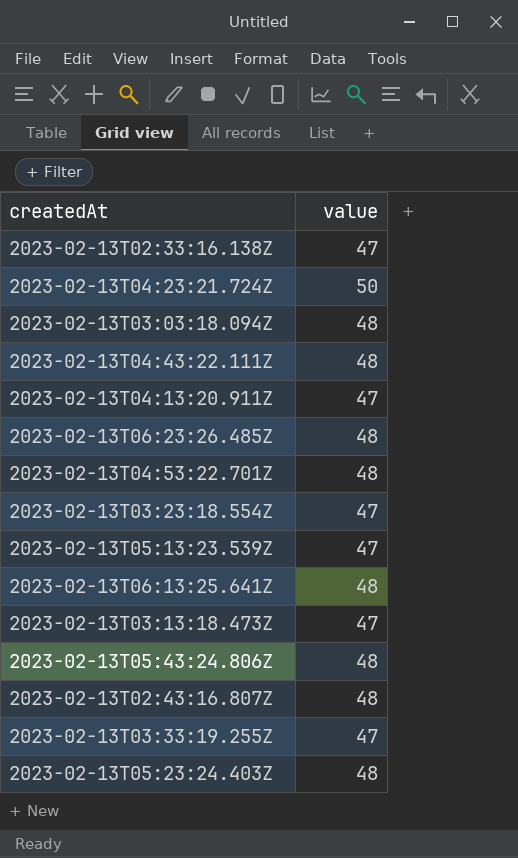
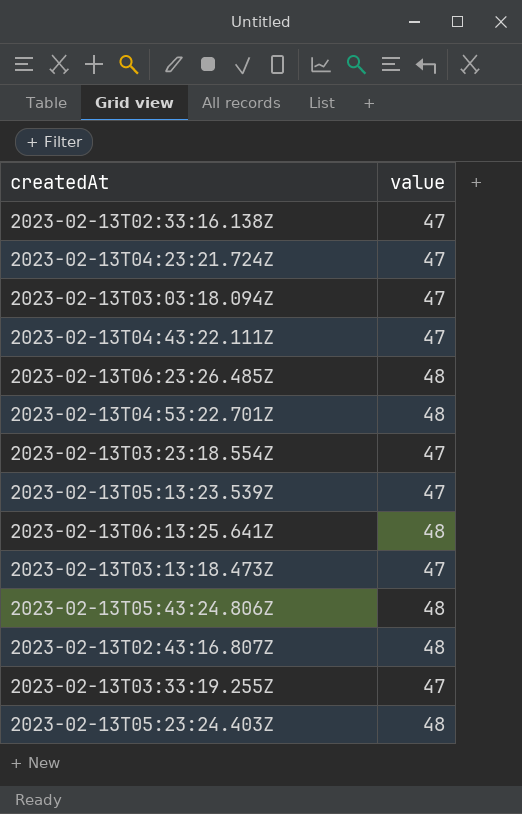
row 2023-02-13T04:13:20.911Z: 47 -> none
2023-02-13T04:23:21.724Z | value: 50 -> 47
2023-02-13T03:03:18.094Z | value: 48 -> 47
2023-02-13T04:43:22.111Z | value: 48 -> 47

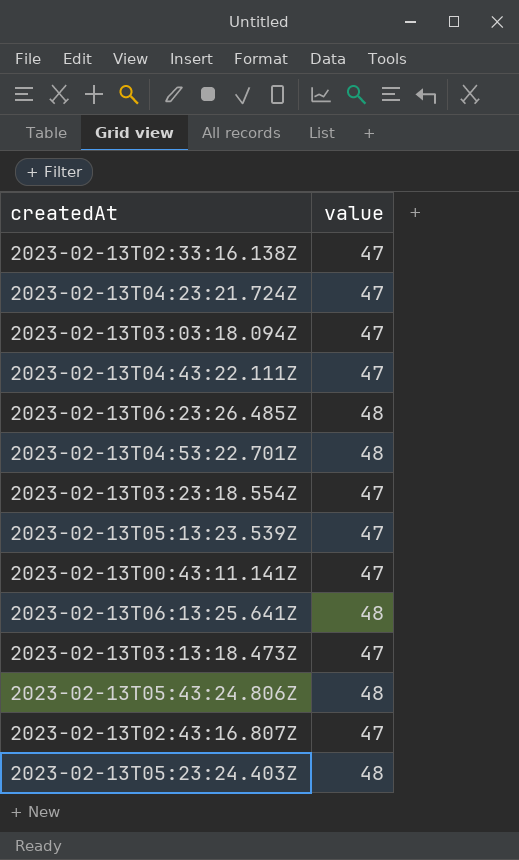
row 2023-02-13T03:33:19.255Z: 47 -> none
row 2023-02-13T00:43:11.141Z: none -> 47
2023-02-13T02:43:16.807Z | value: 48 -> 47

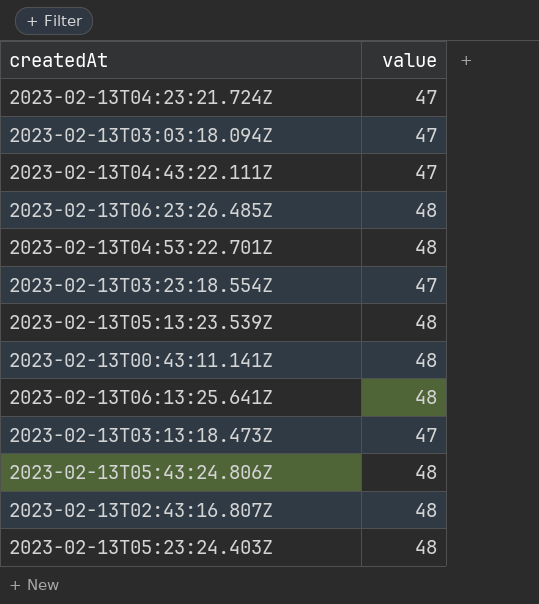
row 2023-02-13T02:33:16.138Z: 47 -> none
2023-02-13T05:13:23.539Z | value: 47 -> 48
2023-02-13T00:43:11.141Z | value: 47 -> 48
2023-02-13T02:43:16.807Z | value: 47 -> 48

